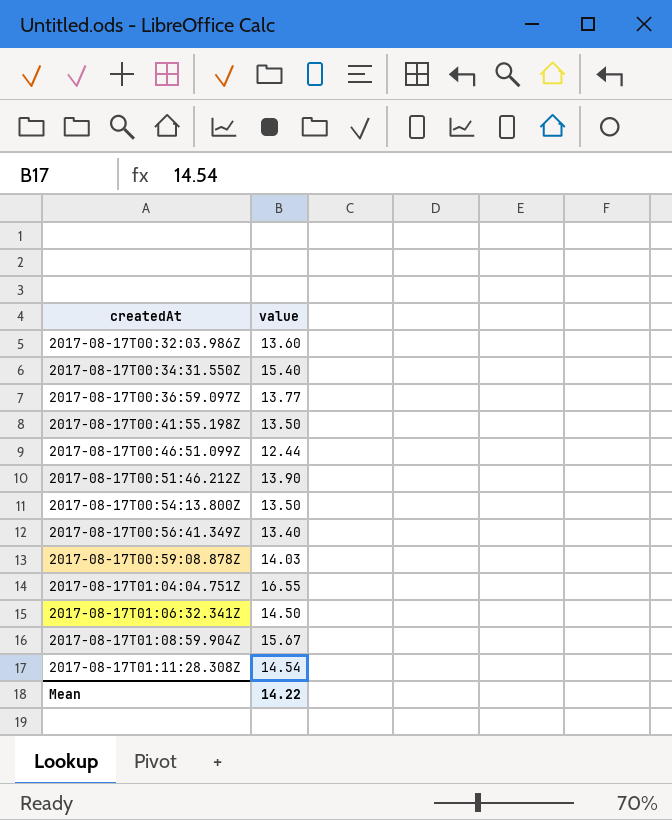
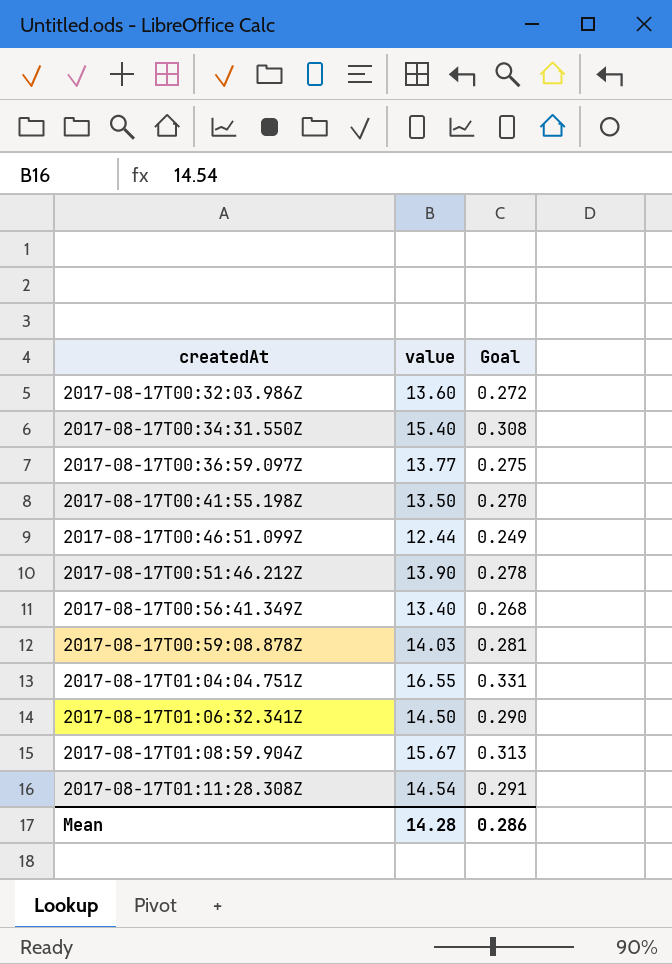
column Goal | formula: none -> [value] * 0.02
row 2017-08-17T00:54:13.800Z: 13.50 -> none
Mean | value: 14.22 -> 14.28

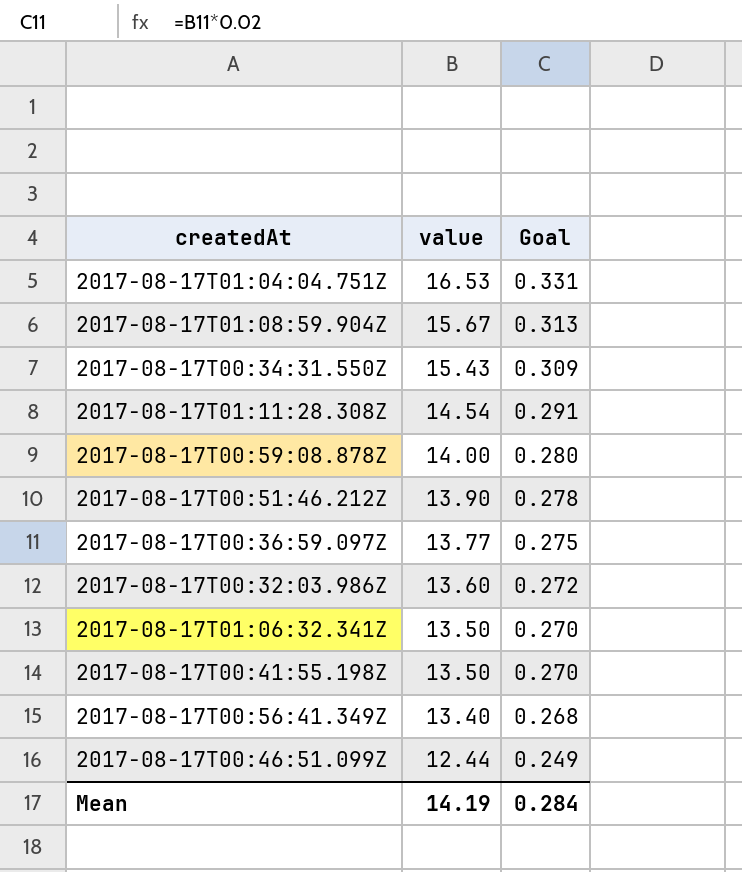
row order: createdAt ascending -> value descending
2017-08-17T01:04:04.751Z | value: 16.55 -> 16.53
2017-08-17T00:34:31.550Z | value: 15.40 -> 15.43
2017-08-17T00:34:31.550Z | Goal: 0.308 -> 0.309
2017-08-17T00:59:08.878Z | value: 14.03 -> 14.00
2017-08-17T00:59:08.878Z | Goal: 0.281 -> 0.280
2017-08-17T01:06:32.341Z | value: 14.50 -> 13.50
2017-08-17T01:06:32.341Z | Goal: 0.290 -> 0.270
Mean | value: 14.28 -> 14.19
Mean | Goal: 0.286 -> 0.284

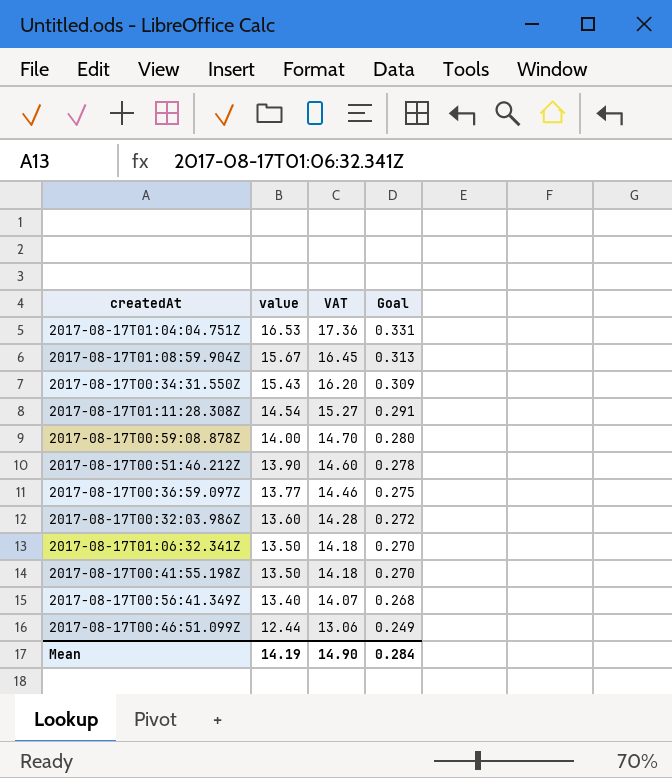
column VAT | formula: none -> [value] * 1.05

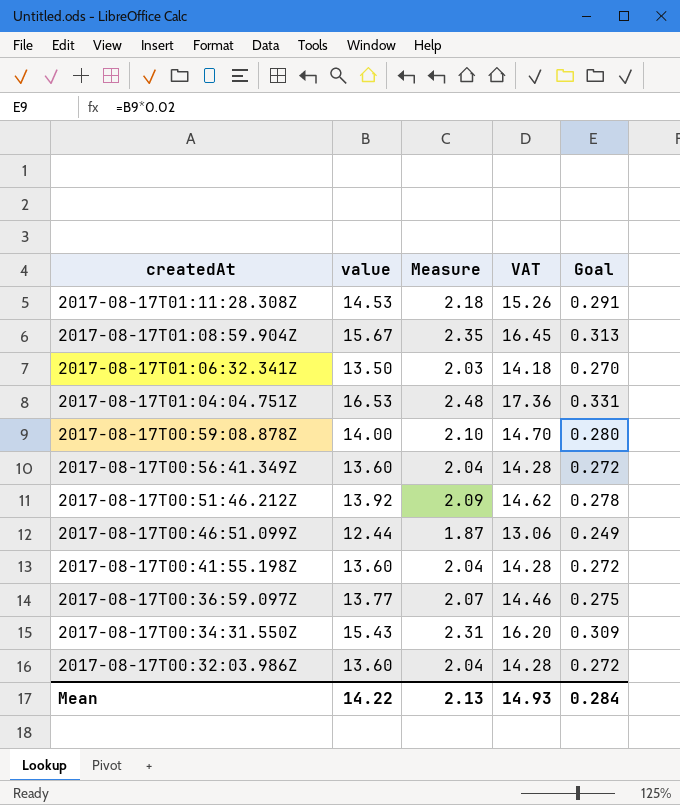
row order: value descending -> createdAt descending
column Measure | formula: none -> [value] * 0.15
2017-08-17T01:11:28.308Z | value: 14.54 -> 14.53
2017-08-17T01:11:28.308Z | VAT: 15.27 -> 15.26
2017-08-17T00:56:41.349Z | value: 13.40 -> 13.60
2017-08-17T00:56:41.349Z | VAT: 14.07 -> 14.28
2017-08-17T00:56:41.349Z | Goal: 0.268 -> 0.272
2017-08-17T00:51:46.212Z | value: 13.90 -> 13.92
2017-08-17T00:51:46.212Z | VAT: 14.60 -> 14.62
2017-08-17T00:41:55.198Z | value: 13.50 -> 13.60
2017-08-17T00:41:55.198Z | VAT: 14.18 -> 14.28
2017-08-17T00:41:55.198Z | Goal: 0.270 -> 0.272
Mean | value: 14.19 -> 14.22
Mean | VAT: 14.90 -> 14.93

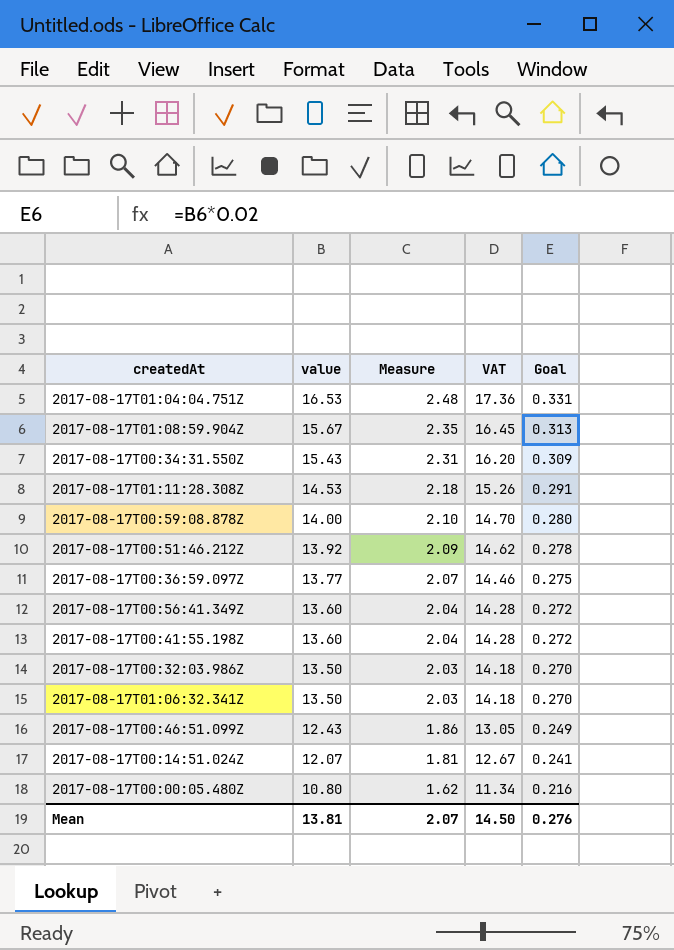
row order: createdAt descending -> value descending
2017-08-17T00:32:03.986Z | value: 13.60 -> 13.50
2017-08-17T00:32:03.986Z | Measure: 2.04 -> 2.03
2017-08-17T00:32:03.986Z | VAT: 14.28 -> 14.18
2017-08-17T00:32:03.986Z | Goal: 0.272 -> 0.270
2017-08-17T00:46:51.099Z | value: 12.44 -> 12.43
2017-08-17T00:46:51.099Z | Measure: 1.87 -> 1.86
2017-08-17T00:46:51.099Z | VAT: 13.06 -> 13.05
row 2017-08-17T00:14:51.024Z: none -> 12.07 | 1.81 | 12.67 | 0.241
row 2017-08-17T00:00:05.480Z: none -> 10.80 | 1.62 | 11.34 | 0.216
Mean | value: 14.22 -> 13.81
Mean | Measure: 2.13 -> 2.07
Mean | VAT: 14.93 -> 14.50
Mean | Goal: 0.284 -> 0.276

